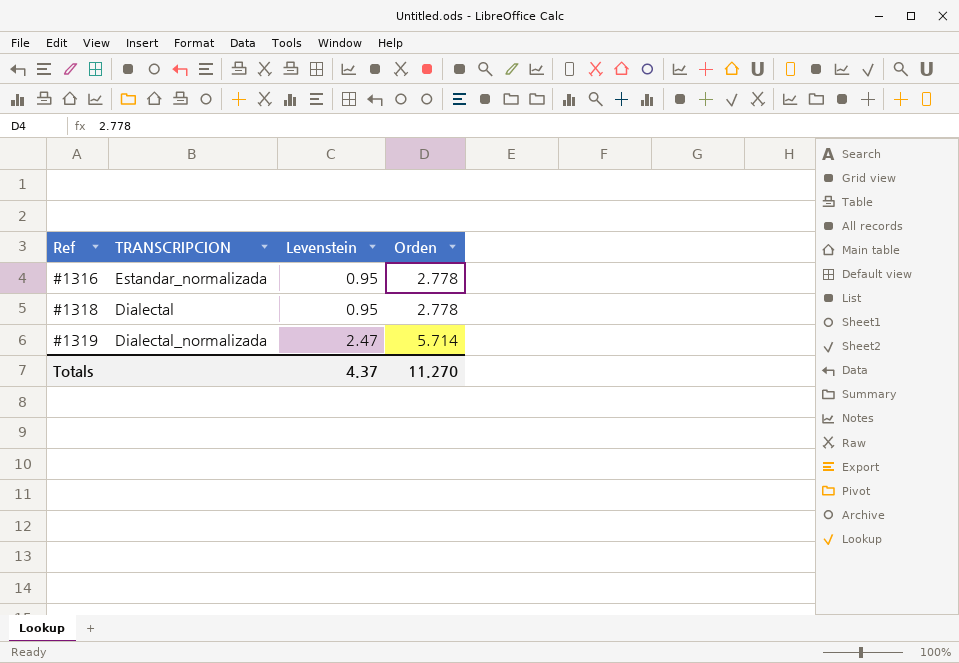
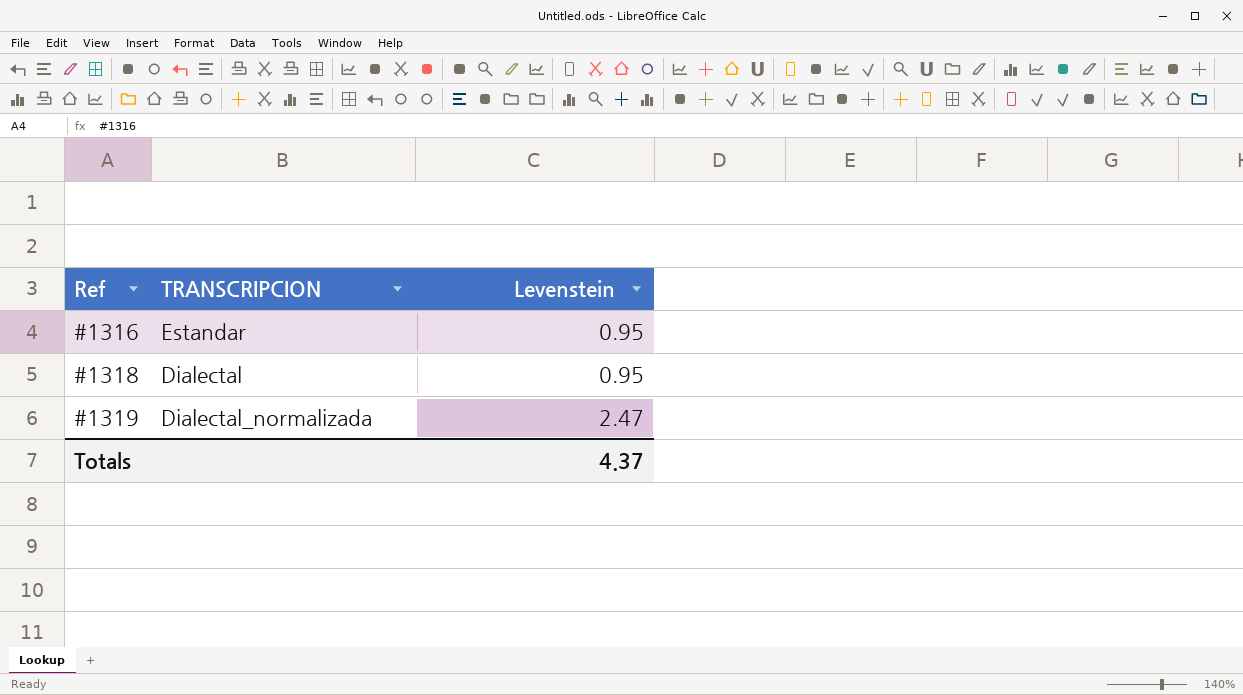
column Orden | position: 4 -> none
#1316 | TRANSCRIPCION: Estandar_normalizada -> Estandar

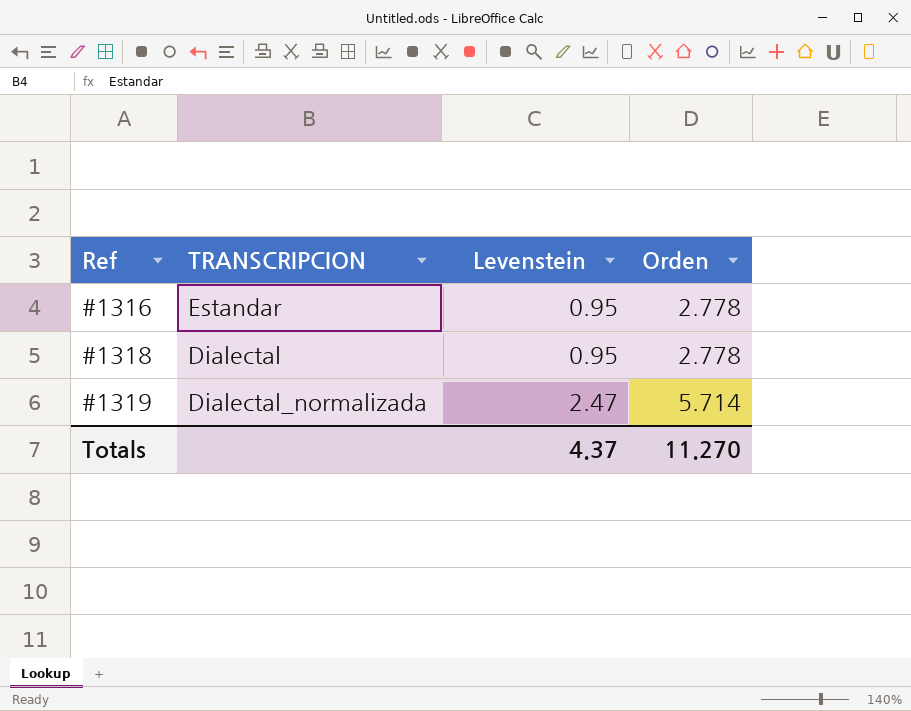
column Orden | position: none -> 4

